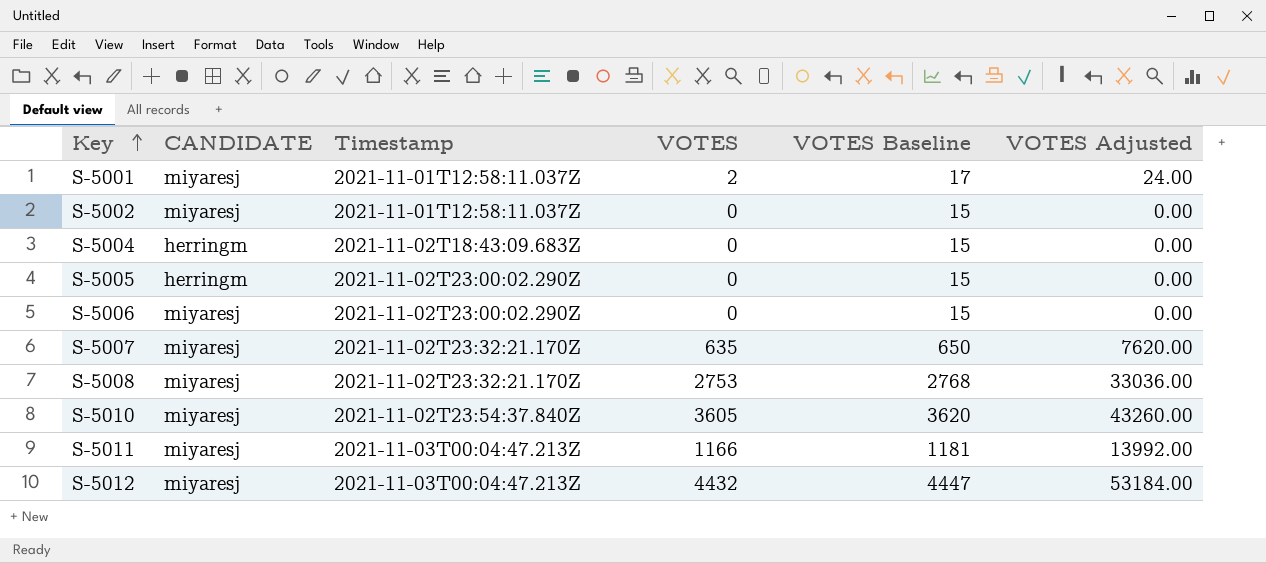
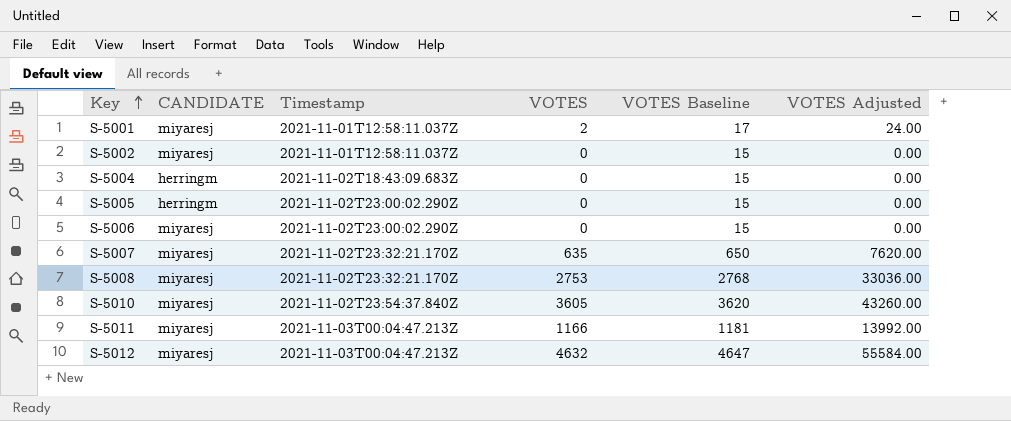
S-5012 | VOTES: 4432 -> 4632
S-5012 | VOTES Baseline: 4447 -> 4647
S-5012 | VOTES Adjusted: 53184.00 -> 55584.00

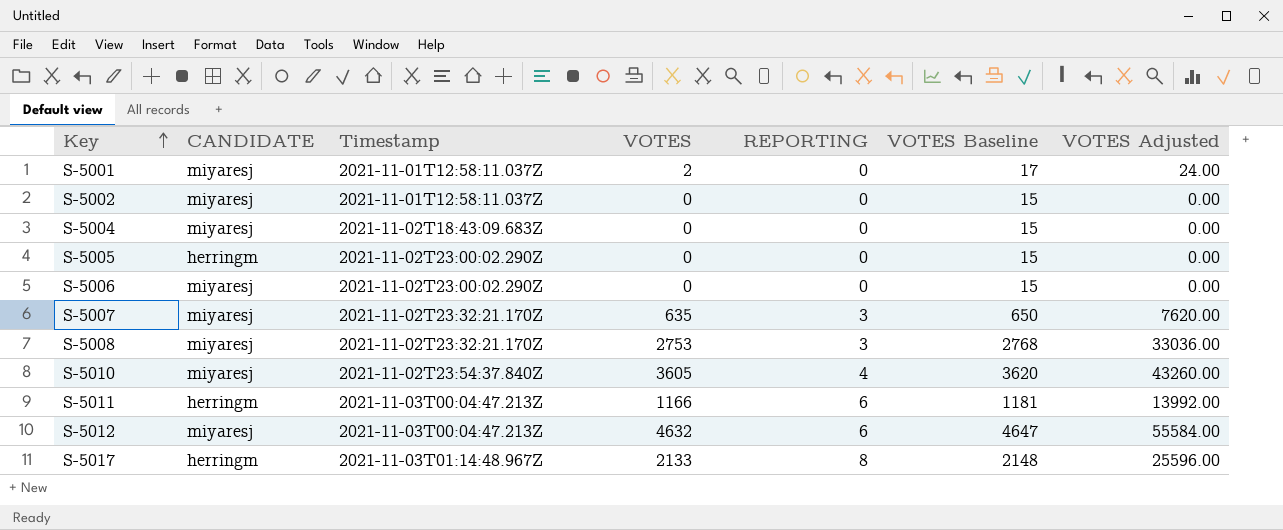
column REPORTING | position: none -> 5
S-5004 | CANDIDATE: herringm -> miyaresj
S-5011 | CANDIDATE: miyaresj -> herringm
row S-5017: none -> herringm | 2021-11-03T01:14:48.967Z | 2133 | 8 | 2148 | 25596.00

